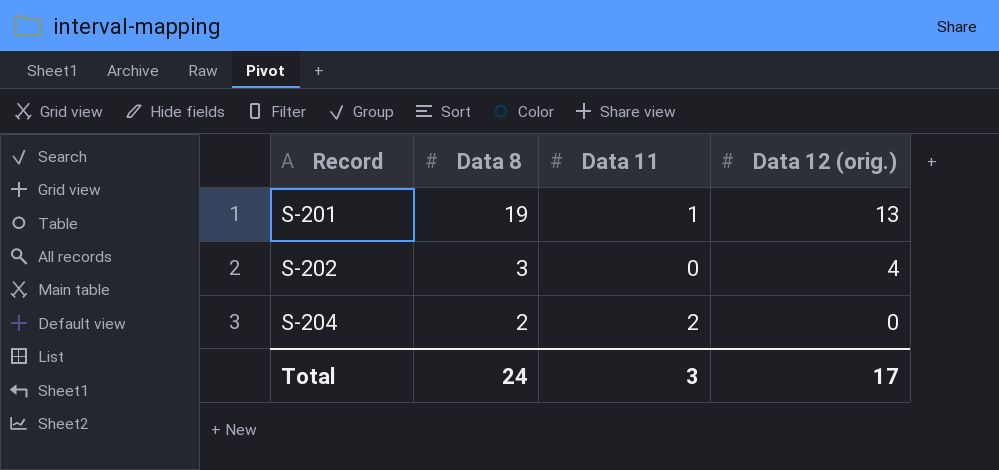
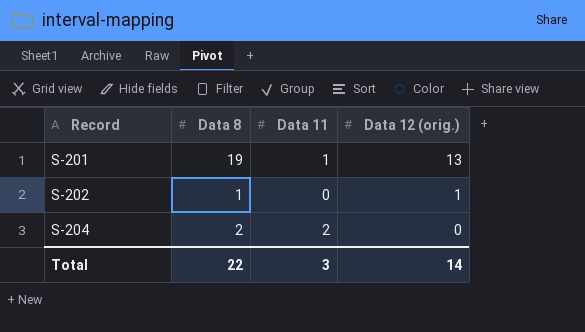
S-202 | Data 8: 3 -> 1
S-202 | Data 12 (orig.): 4 -> 1
Total | Data 8: 24 -> 22
Total | Data 12 (orig.): 17 -> 14

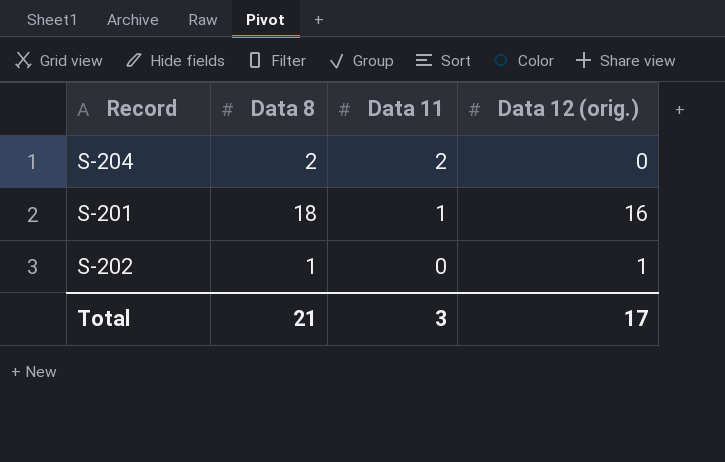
row order: Record ascending -> Data 11 descending
S-201 | Data 8: 19 -> 18
S-201 | Data 12 (orig.): 13 -> 16
Total | Data 8: 22 -> 21
Total | Data 12 (orig.): 14 -> 17

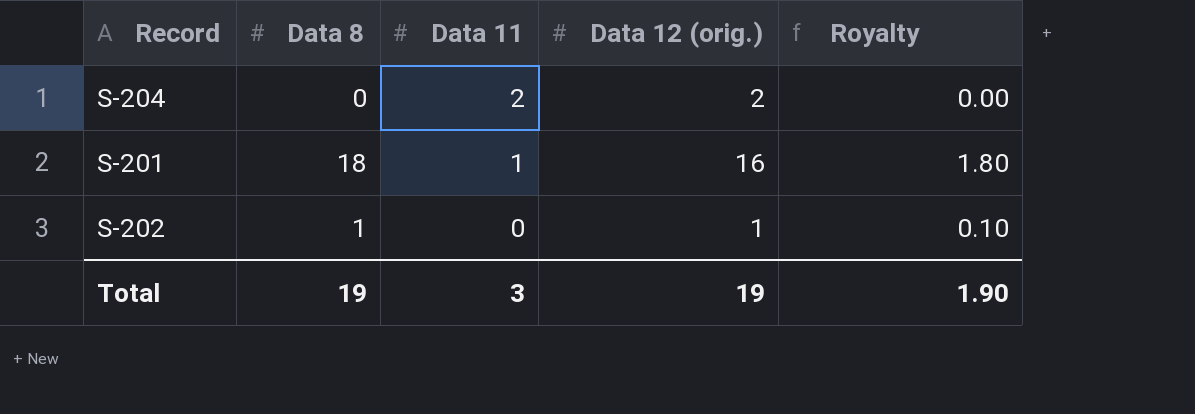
column Royalty | formula: none -> [Data 8] * 0.1
S-204 | Data 8: 2 -> 0
S-204 | Data 12 (orig.): 0 -> 2
Total | Data 8: 21 -> 19
Total | Data 12 (orig.): 17 -> 19

